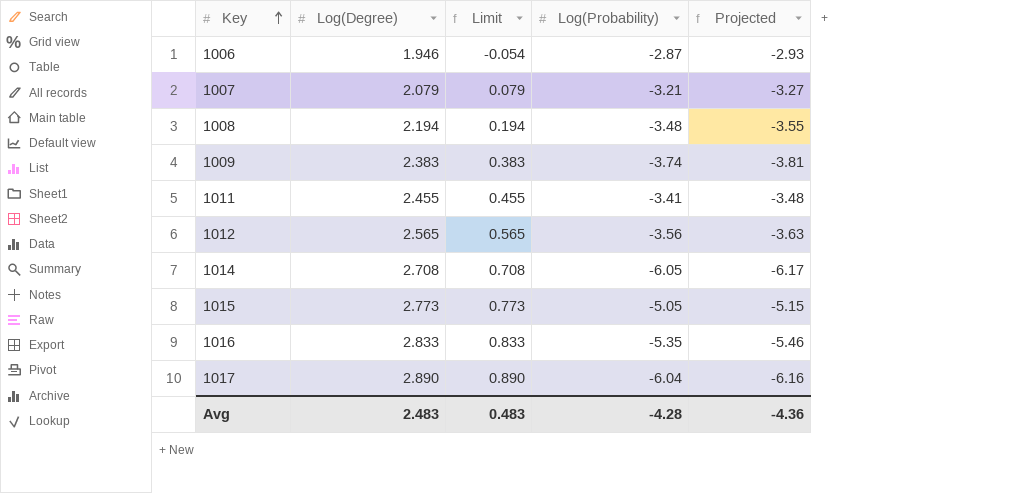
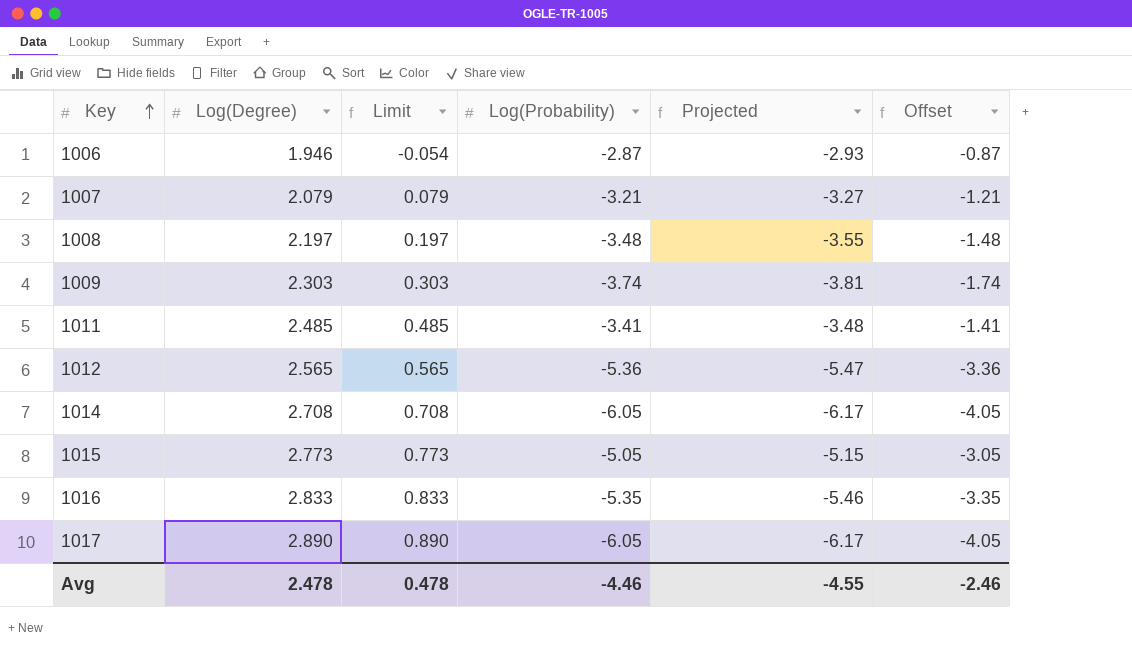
column Offset | formula: none -> [Log(Probability)] + 2
1008 | Log(Degree): 2.194 -> 2.197
1008 | Limit: 0.194 -> 0.197
1009 | Log(Degree): 2.383 -> 2.303
1009 | Limit: 0.383 -> 0.303
1011 | Log(Degree): 2.455 -> 2.485
1011 | Limit: 0.455 -> 0.485
1012 | Log(Probability): -3.56 -> -5.36
1012 | Projected: -3.63 -> -5.47
1017 | Log(Probability): -6.04 -> -6.05
1017 | Projected: -6.16 -> -6.17
Avg | Log(Degree): 2.483 -> 2.478
Avg | Limit: 0.483 -> 0.478
Avg | Log(Probability): -4.28 -> -4.46
Avg | Projected: -4.36 -> -4.55

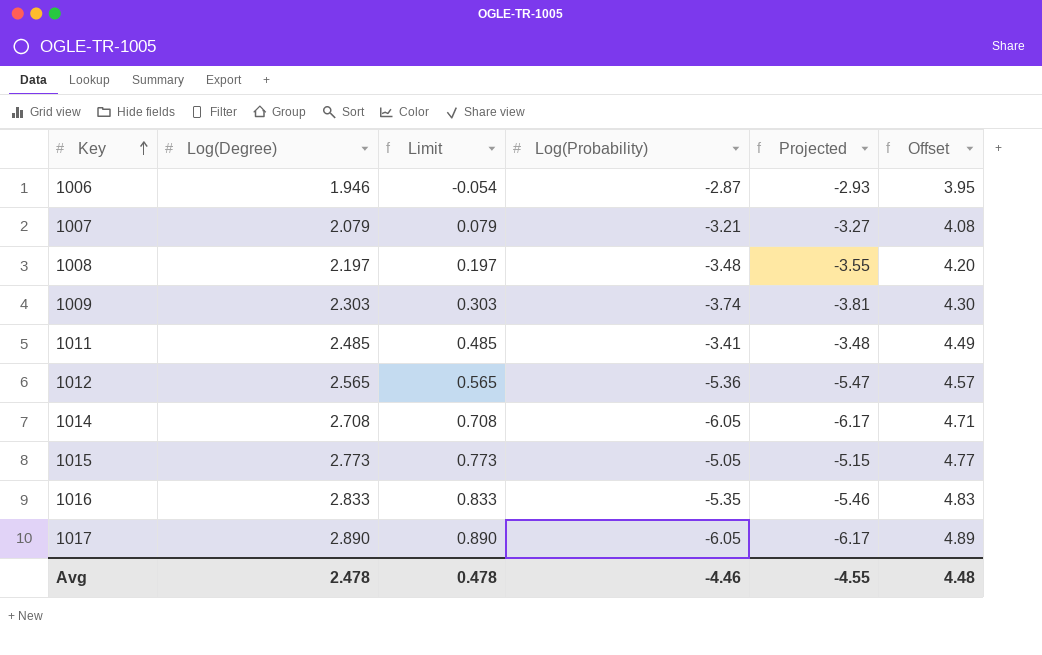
column Offset | formula: [Log(Probability)] + 2 -> [Log(Degree)] + 2
Avg | Offset: -2.46 -> 4.48

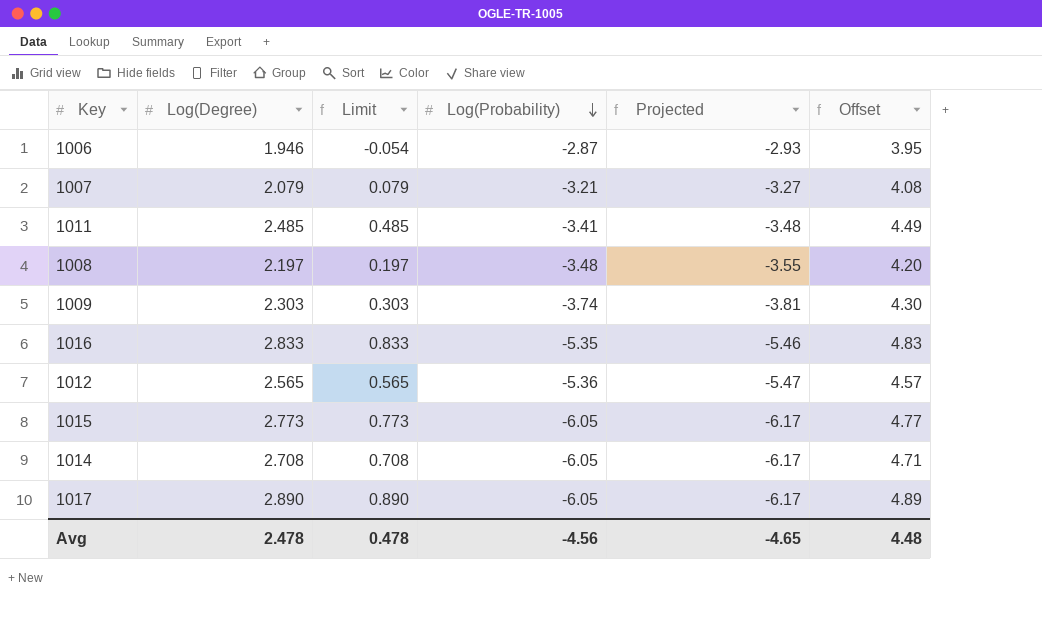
row order: Key ascending -> Log(Probability) descending
1015 | Log(Probability): -5.05 -> -6.05
1015 | Projected: -5.15 -> -6.17
Avg | Log(Probability): -4.46 -> -4.56
Avg | Projected: -4.55 -> -4.65

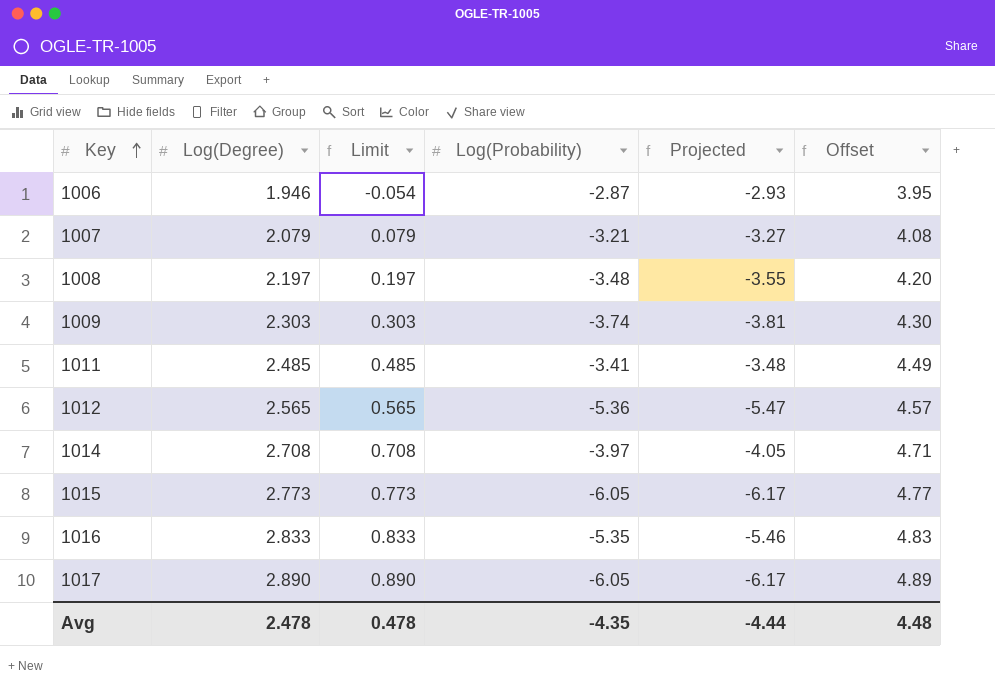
row order: Log(Probability) descending -> Key ascending
1014 | Log(Probability): -6.05 -> -3.97
1014 | Projected: -6.17 -> -4.05
Avg | Log(Probability): -4.56 -> -4.35
Avg | Projected: -4.65 -> -4.44

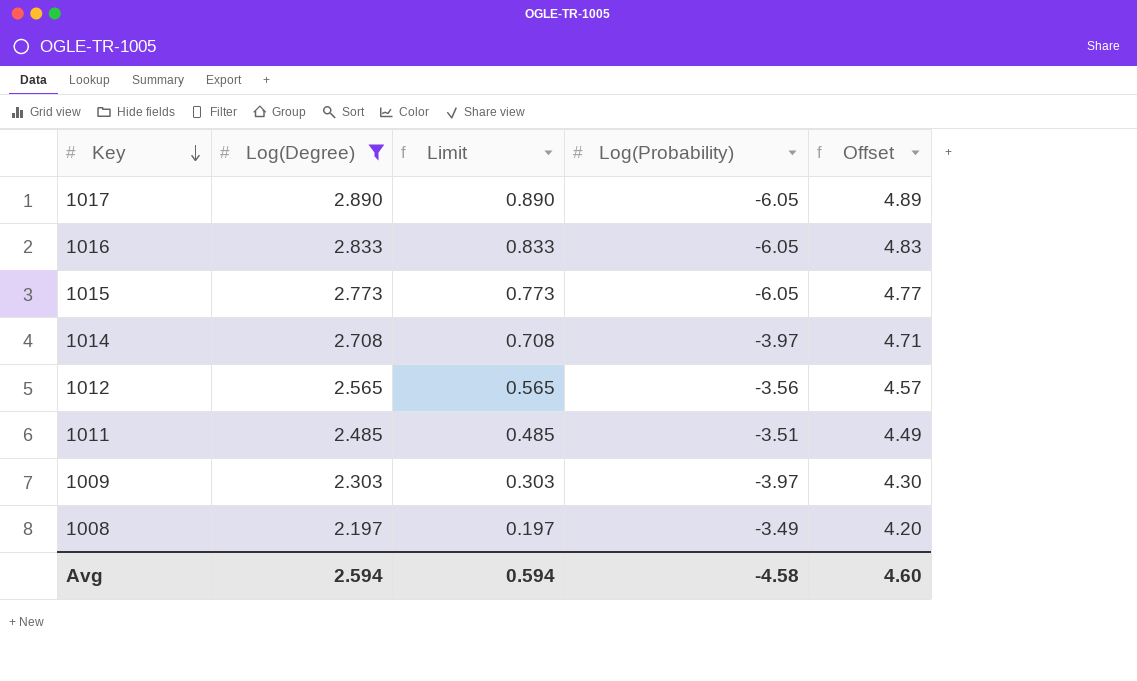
filter: none -> Log(Degree) >= 2.197
row order: Key ascending -> Key descending
column Projected | formula: [Log(Probability)] * 1.02 -> none
1016 | Log(Probability): -5.35 -> -6.05
1012 | Log(Probability): -5.36 -> -3.56
1011 | Log(Probability): -3.41 -> -3.51
1009 | Log(Probability): -3.74 -> -3.97
1008 | Log(Probability): -3.48 -> -3.49
Avg | Log(Degree): 2.478 -> 2.594
Avg | Limit: 0.478 -> 0.594
Avg | Log(Probability): -4.35 -> -4.58
Avg | Offset: 4.48 -> 4.60

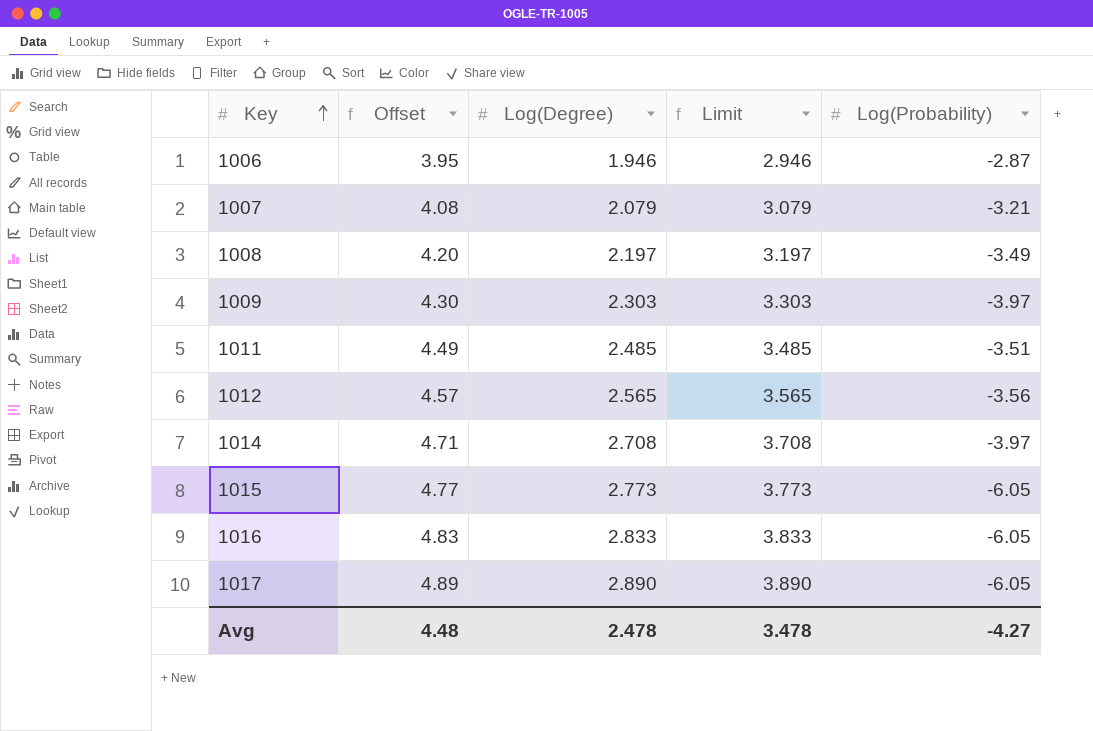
filter: Log(Degree) >= 2.197 -> none
row order: Key descending -> Key ascending
column Offset | position: 5 -> 2
column Limit | formula: [Log(Degree)] - 2 -> [Log(Degree)] + 1
Avg | Offset: 4.60 -> 4.48
Avg | Log(Degree): 2.594 -> 2.478
Avg | Limit: 0.594 -> 3.478
Avg | Log(Probability): -4.58 -> -4.27

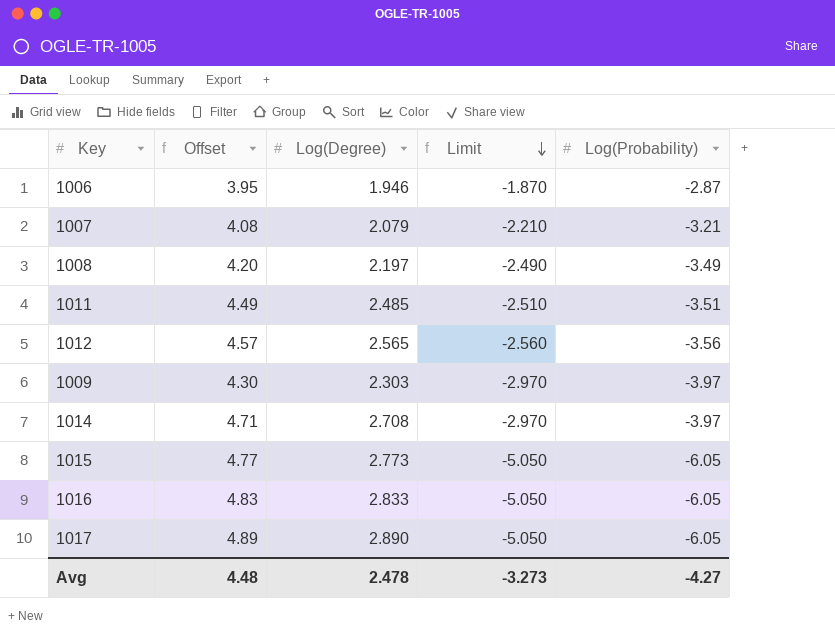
row order: Key ascending -> Limit descending
column Limit | formula: [Log(Degree)] + 1 -> [Log(Probability)] + 1
Avg | Limit: 3.478 -> -3.273

